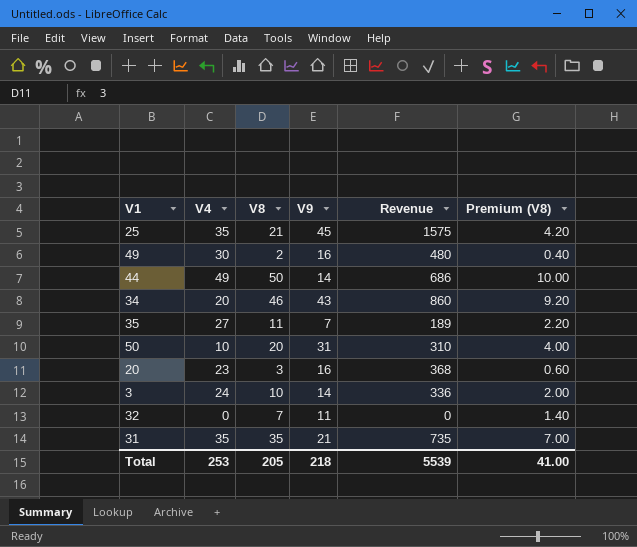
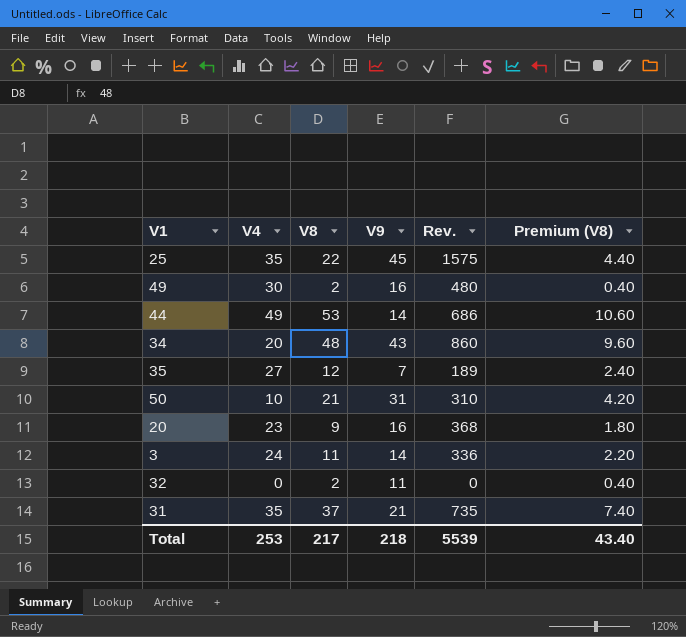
column name: Revenue -> Rev.
25 | V8: 21 -> 22
25 | Premium (V8): 4.20 -> 4.40
44 | V8: 50 -> 53
44 | Premium (V8): 10.00 -> 10.60
34 | V8: 46 -> 48
34 | Premium (V8): 9.20 -> 9.60
35 | V8: 11 -> 12
35 | Premium (V8): 2.20 -> 2.40
50 | V8: 20 -> 21
50 | Premium (V8): 4.00 -> 4.20
20 | V8: 3 -> 9
20 | Premium (V8): 0.60 -> 1.80
3 | V8: 10 -> 11
3 | Premium (V8): 2.00 -> 2.20
32 | V8: 7 -> 2
32 | Premium (V8): 1.40 -> 0.40
31 | V8: 35 -> 37
31 | Premium (V8): 7.00 -> 7.40
Total | V8: 205 -> 217
Total | Premium (V8): 41.00 -> 43.40

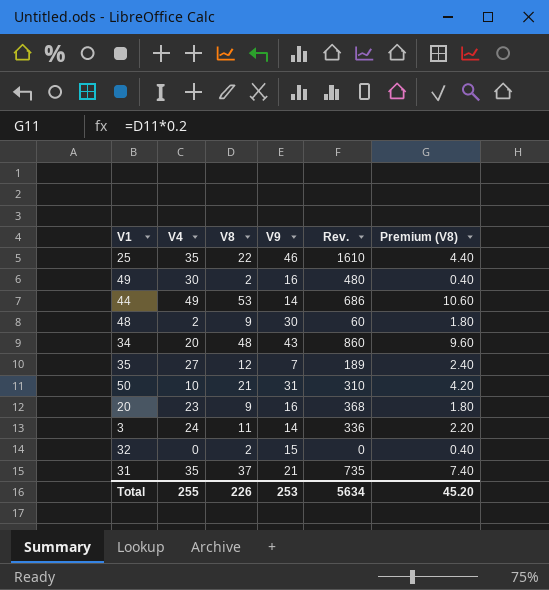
25 | V9: 45 -> 46
25 | Rev.: 1575 -> 1610
row 48: none -> 2 | 9 | 30 | 60 | 1.80
32 | V9: 11 -> 15
Total | V4: 253 -> 255
Total | V8: 217 -> 226
Total | V9: 218 -> 253
Total | Rev.: 5539 -> 5634
Total | Premium (V8): 43.40 -> 45.20

